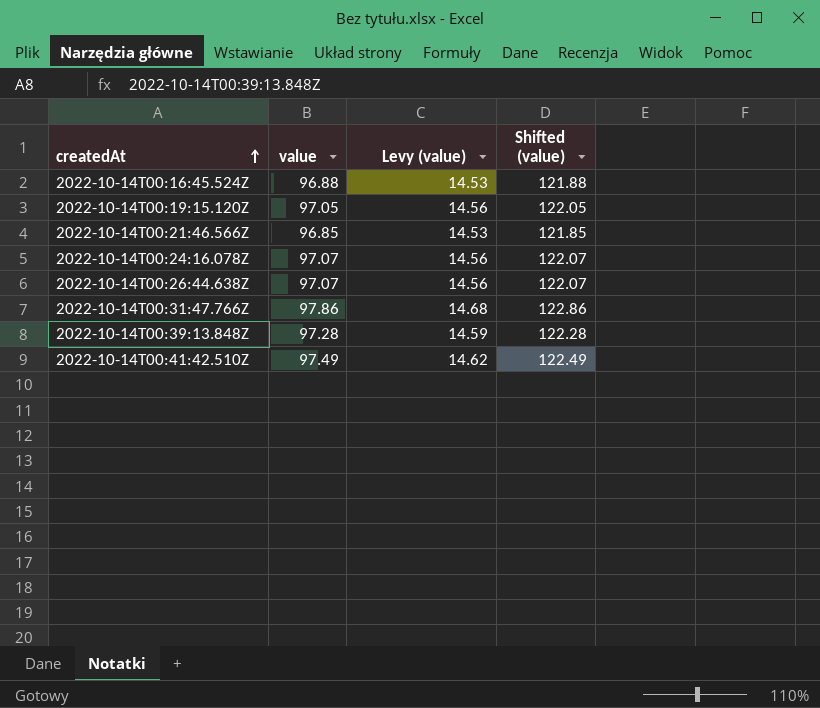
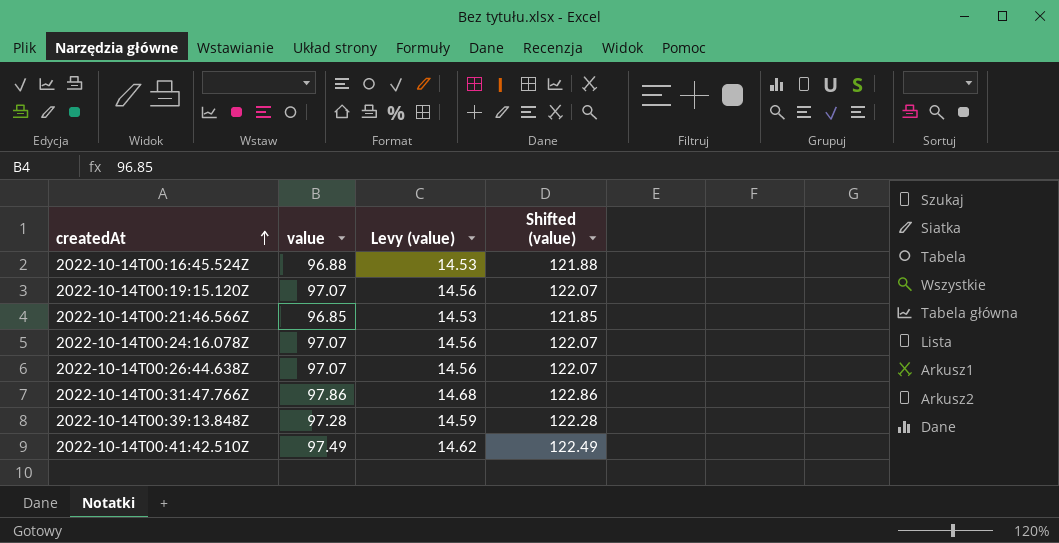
2022-10-14T00:19:15.120Z | value: 97.05 -> 97.07
2022-10-14T00:19:15.120Z | Shifted (value): 122.05 -> 122.07

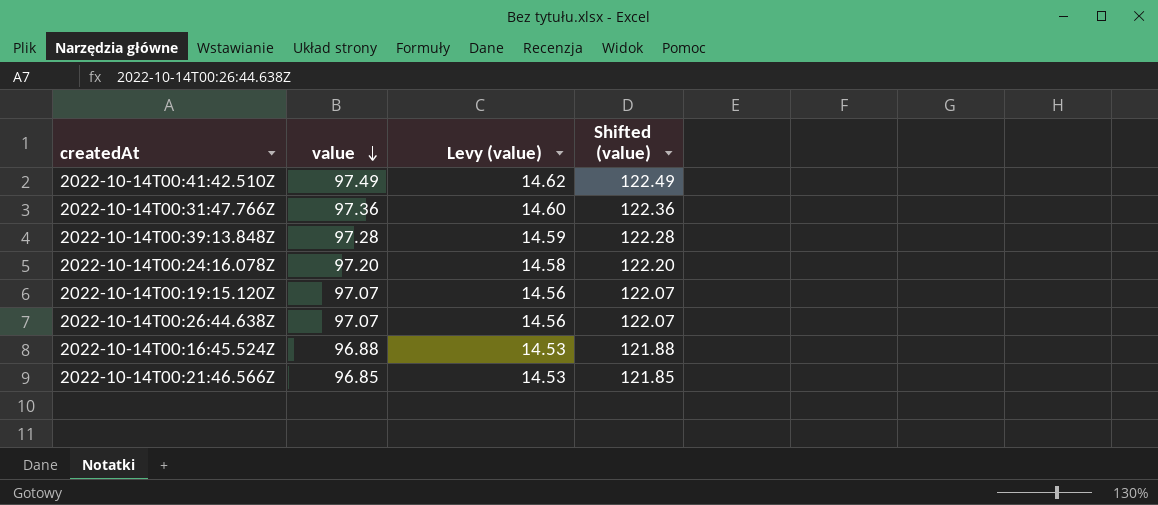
row order: createdAt ascending -> value descending
2022-10-14T00:31:47.766Z | value: 97.86 -> 97.36
2022-10-14T00:31:47.766Z | Levy (value): 14.68 -> 14.60
2022-10-14T00:31:47.766Z | Shifted (value): 122.86 -> 122.36
2022-10-14T00:24:16.078Z | value: 97.07 -> 97.20
2022-10-14T00:24:16.078Z | Levy (value): 14.56 -> 14.58
2022-10-14T00:24:16.078Z | Shifted (value): 122.07 -> 122.20

